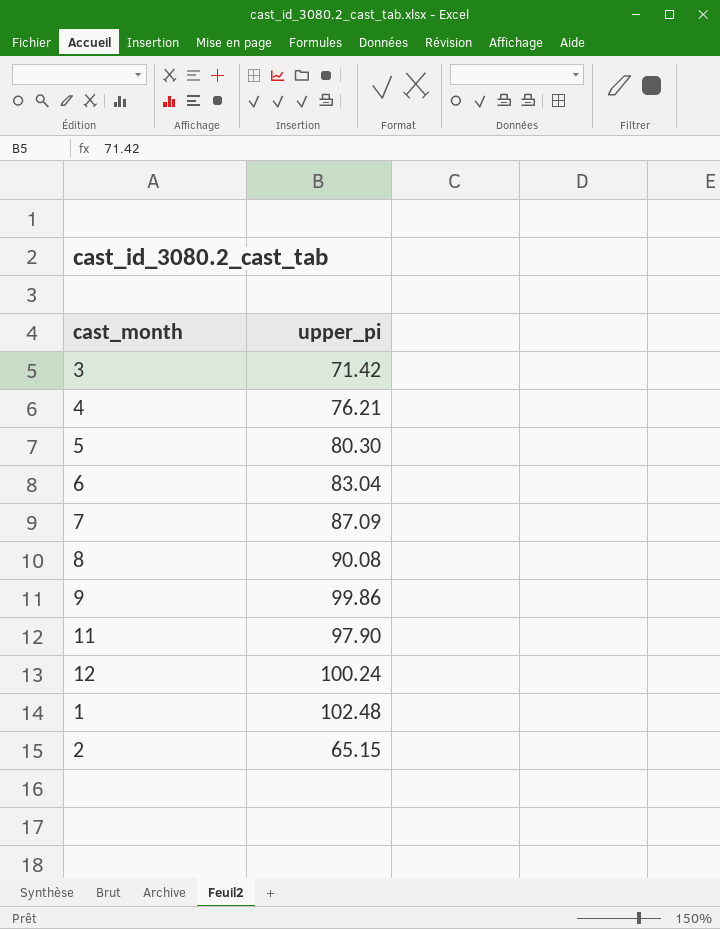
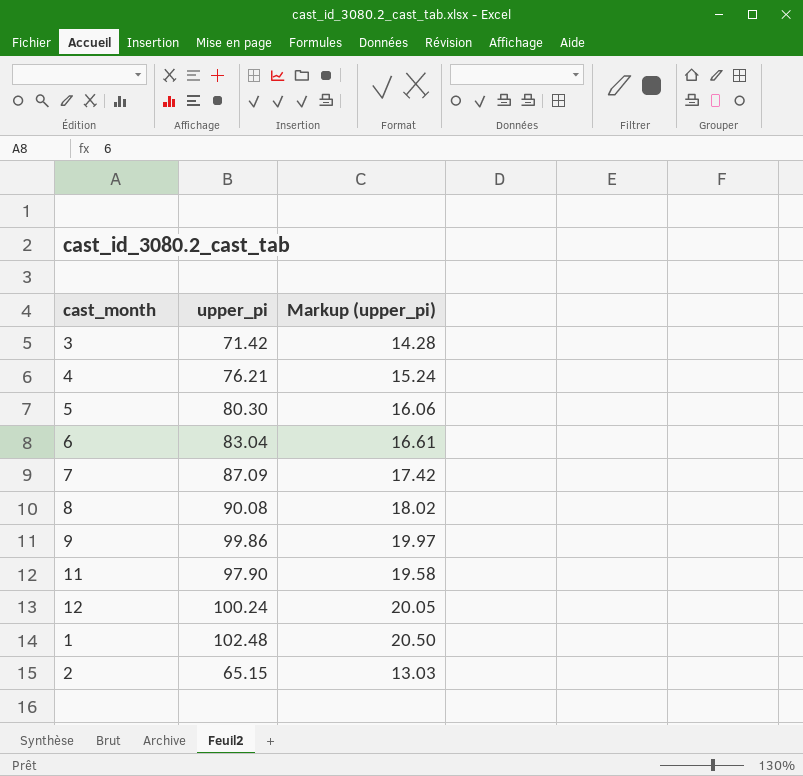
column Markup (upper_pi) | formula: none -> [upper_pi] * 0.2

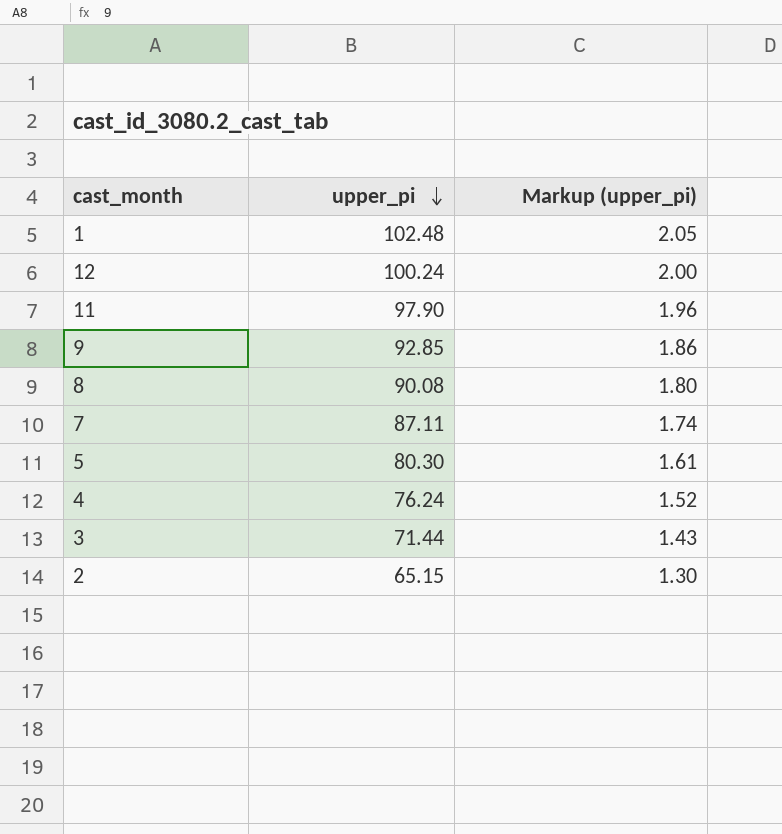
row order: none -> upper_pi descending
column Markup (upper_pi) | formula: [upper_pi] * 0.2 -> [upper_pi] * 0.02
row 6: 83.04 | 16.61 -> none
9 | upper_pi: 99.86 -> 92.85
7 | upper_pi: 87.09 -> 87.11
4 | upper_pi: 76.21 -> 76.24
3 | upper_pi: 71.42 -> 71.44

